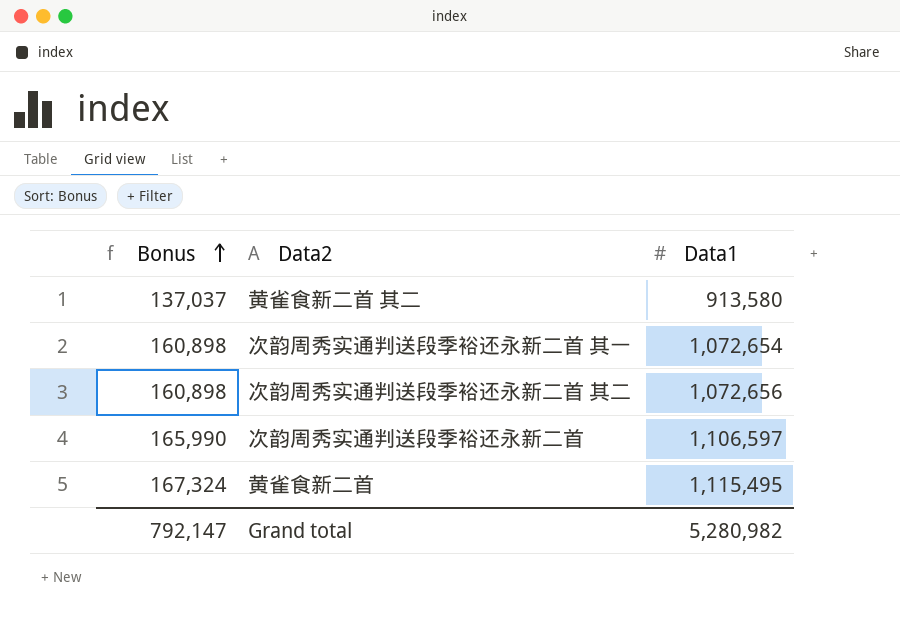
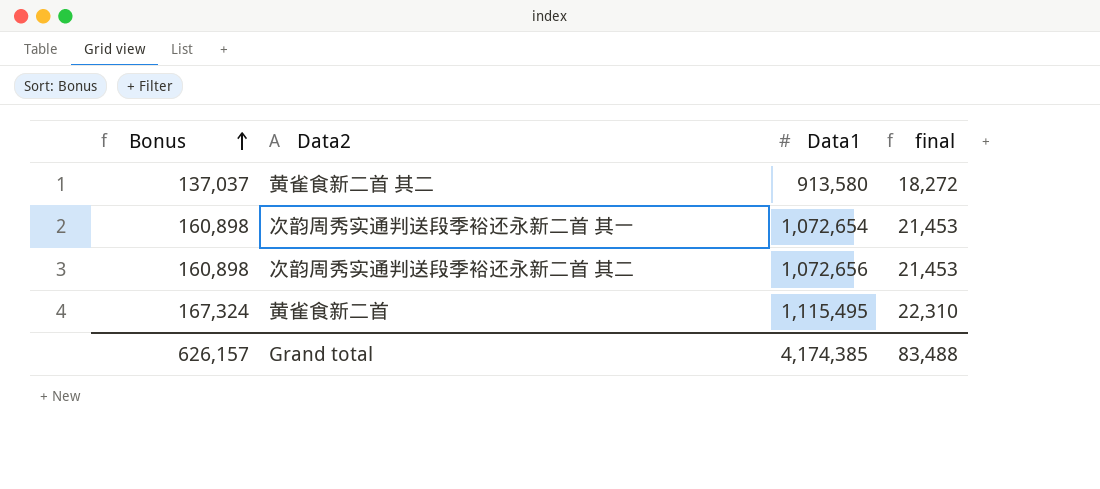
column final | formula: none -> [Data1] * 0.02
row 次韵周秀实通判送段季裕还永新二首: 165,990 | 1,106,597 -> none
Grand total | Bonus: 792,147 -> 626,157
Grand total | Data1: 5,280,982 -> 4,174,385

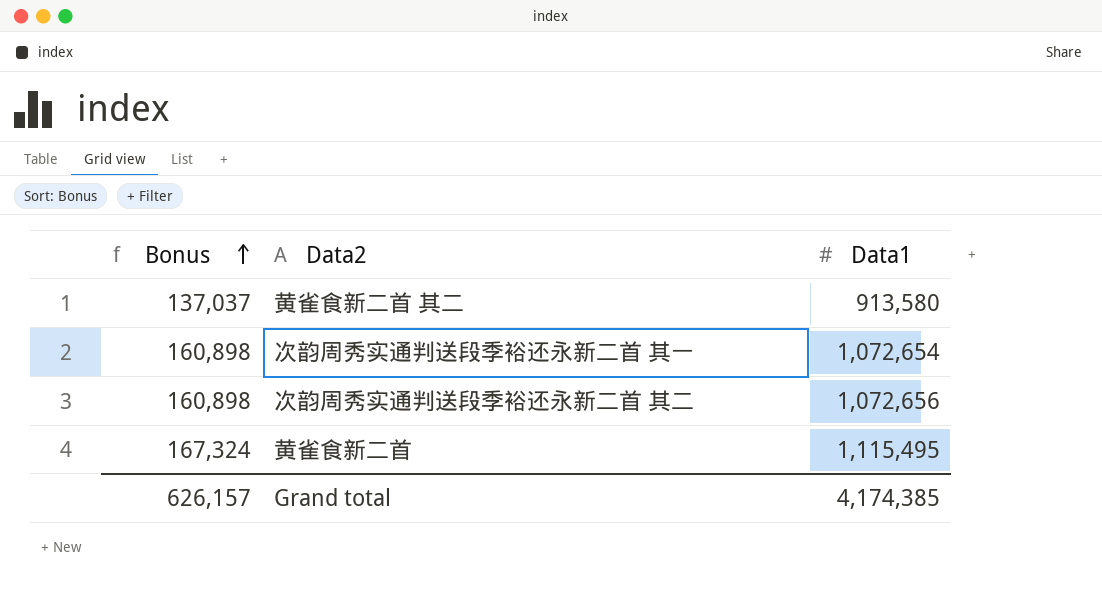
column final | formula: [Data1] * 0.02 -> none

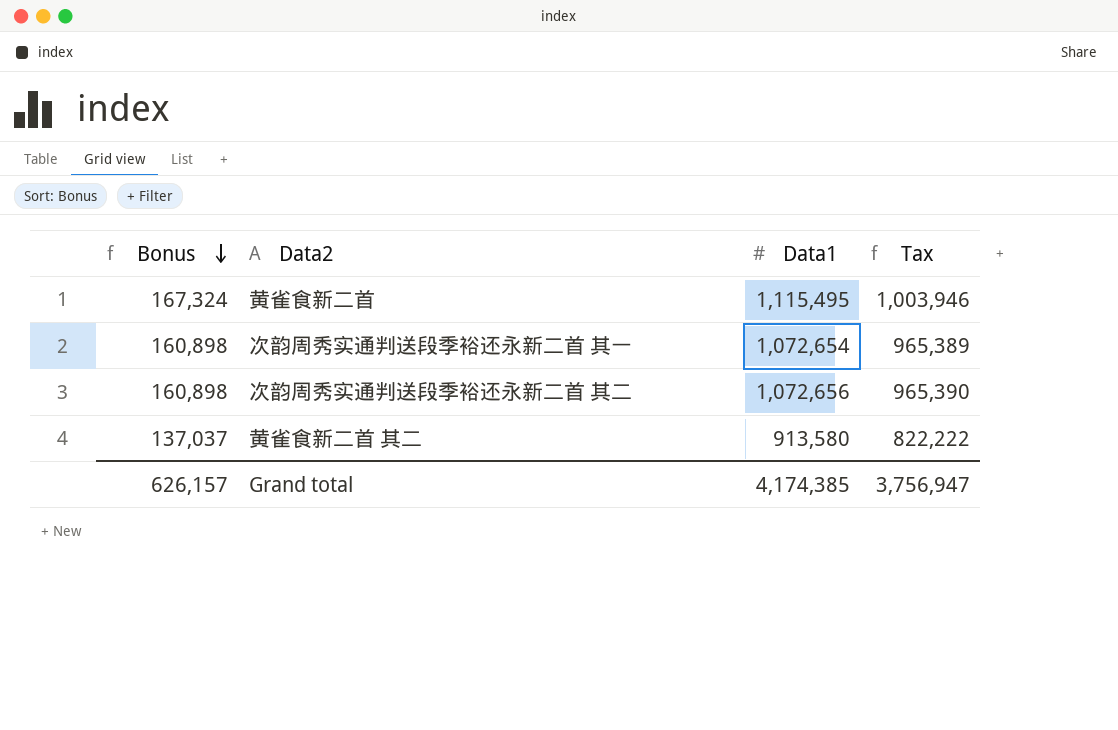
row order: Bonus ascending -> Bonus descending
column Tax | formula: none -> [Data1] * 0.9

